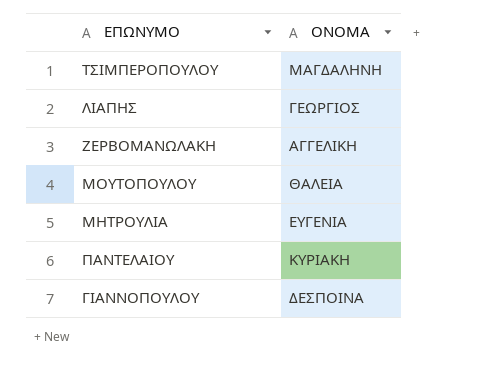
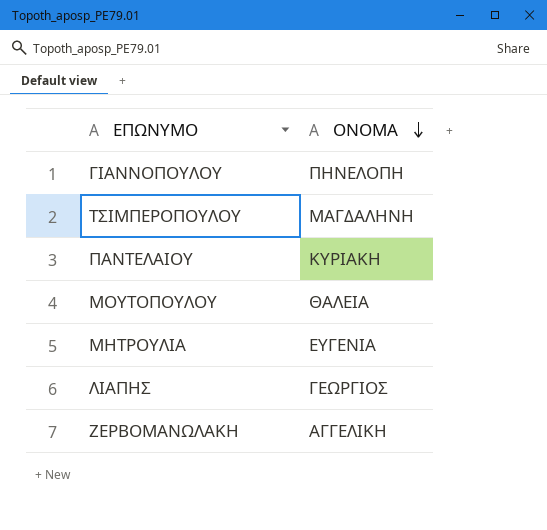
row order: none -> ΟΝΟΜΑ descending
ΓΙΑΝΝΟΠΟΥΛΟΥ | ΟΝΟΜΑ: ΔΕΣΠΟΙΝΑ -> ΠΗΝΕΛΟΠΗ

